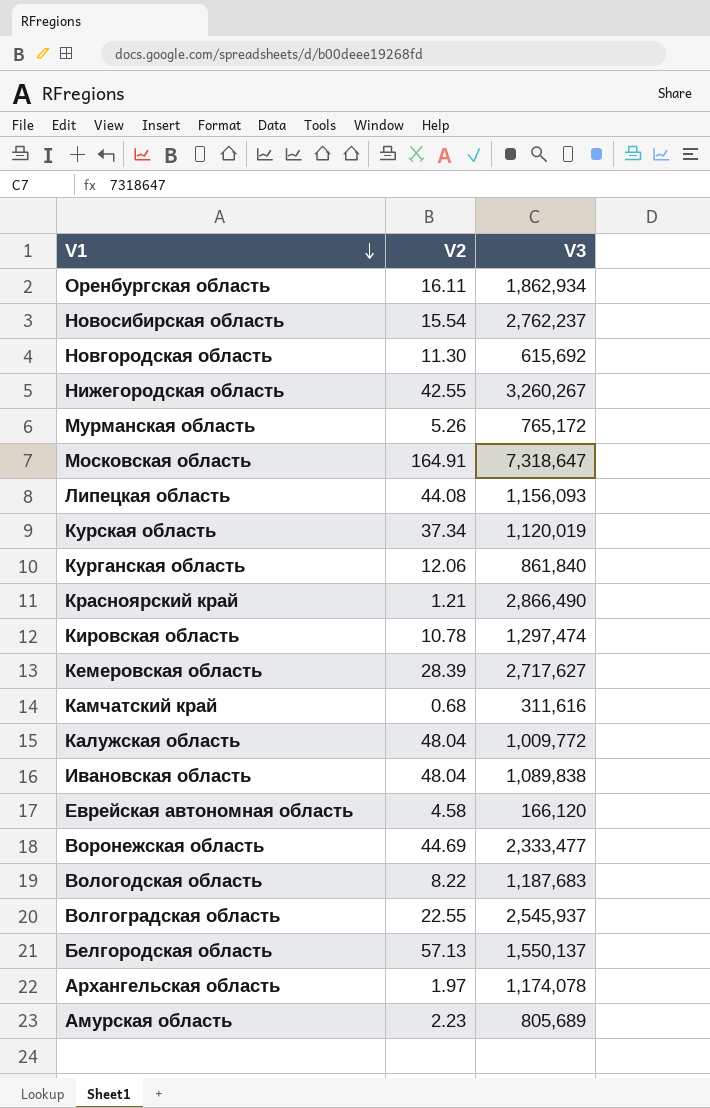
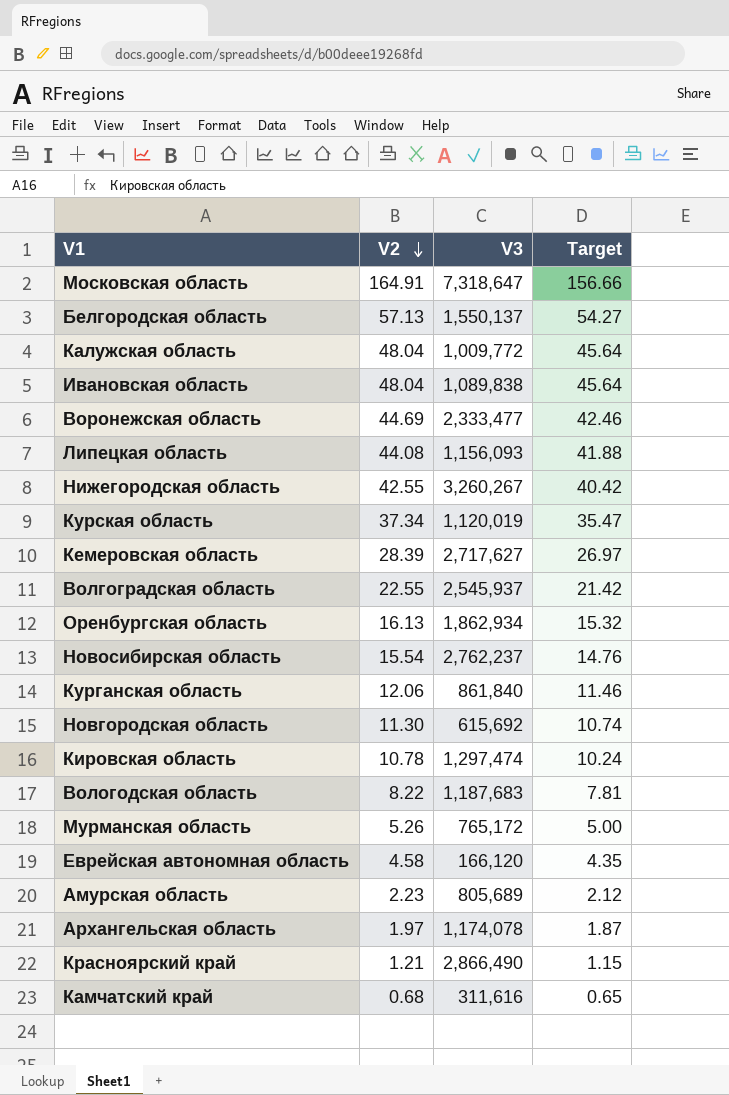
row order: V1 descending -> V2 descending
column Target | formula: none -> [V2] * 0.95
Оренбургская область | V2: 16.11 -> 16.13

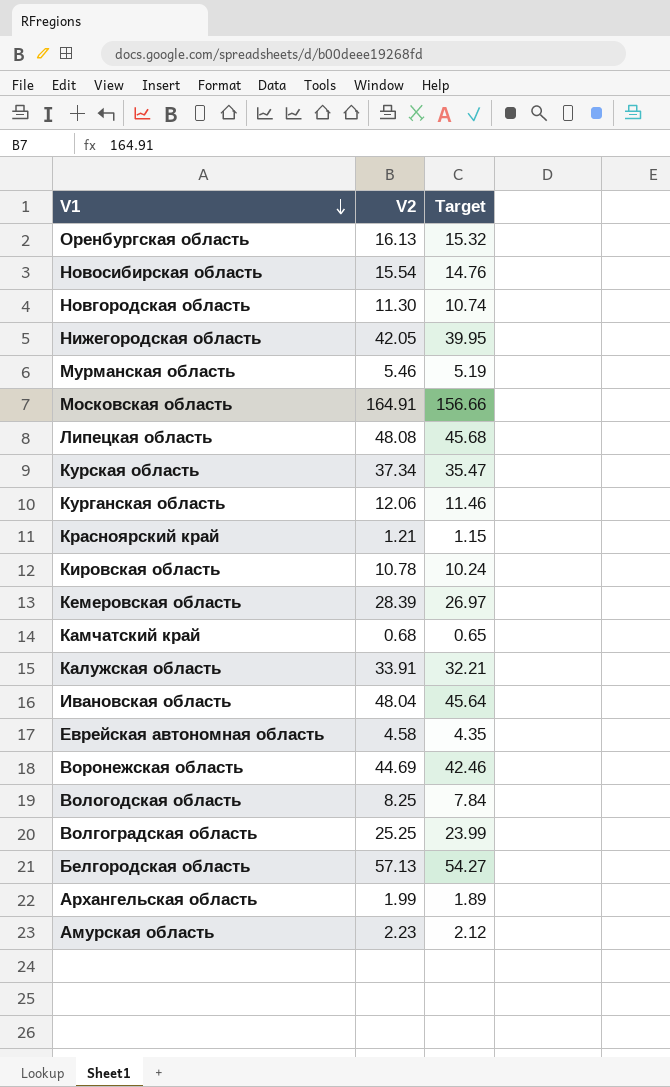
row order: V2 descending -> V1 descending
column V3 | position: 3 -> none
Нижегородская область | V2: 42.55 -> 42.05
Нижегородская область | Target: 40.42 -> 39.95
Мурманская область | V2: 5.26 -> 5.46
Мурманская область | Target: 5.00 -> 5.19
Липецкая область | V2: 44.08 -> 48.08
Липецкая область | Target: 41.88 -> 45.68
Калужская область | V2: 48.04 -> 33.91
Калужская область | Target: 45.64 -> 32.21
Вологодская область | V2: 8.22 -> 8.25
Вологодская область | Target: 7.81 -> 7.84
Волгоградская область | V2: 22.55 -> 25.25
Волгоградская область | Target: 21.42 -> 23.99
Архангельская область | V2: 1.97 -> 1.99
Архангельская область | Target: 1.87 -> 1.89

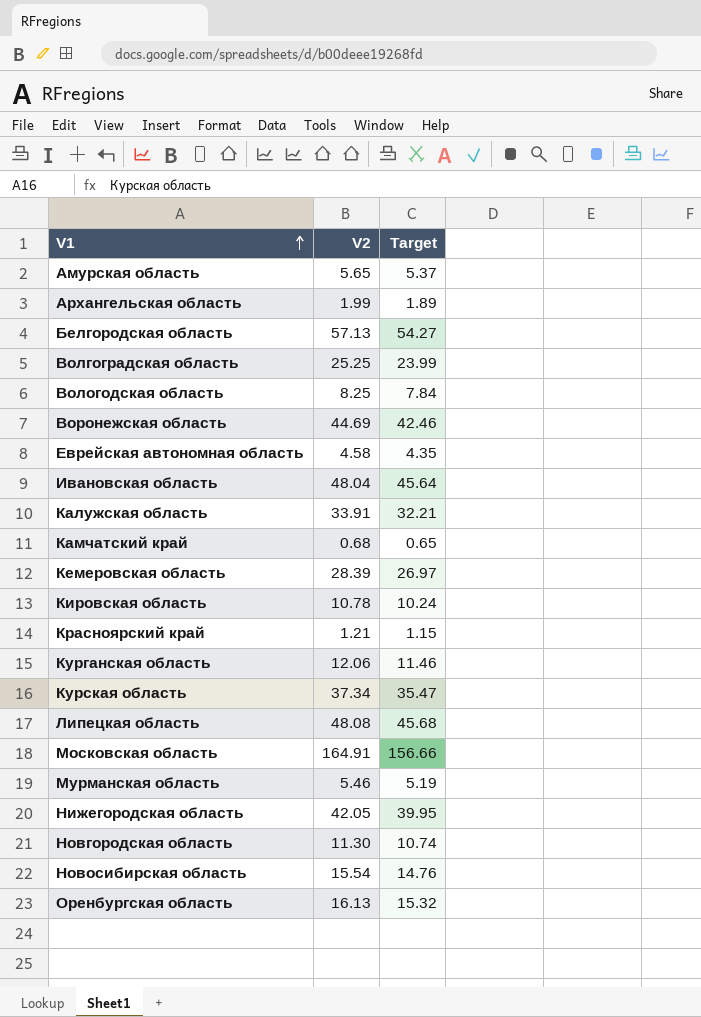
row order: V1 descending -> V1 ascending
Амурская область | V2: 2.23 -> 5.65
Амурская область | Target: 2.12 -> 5.37

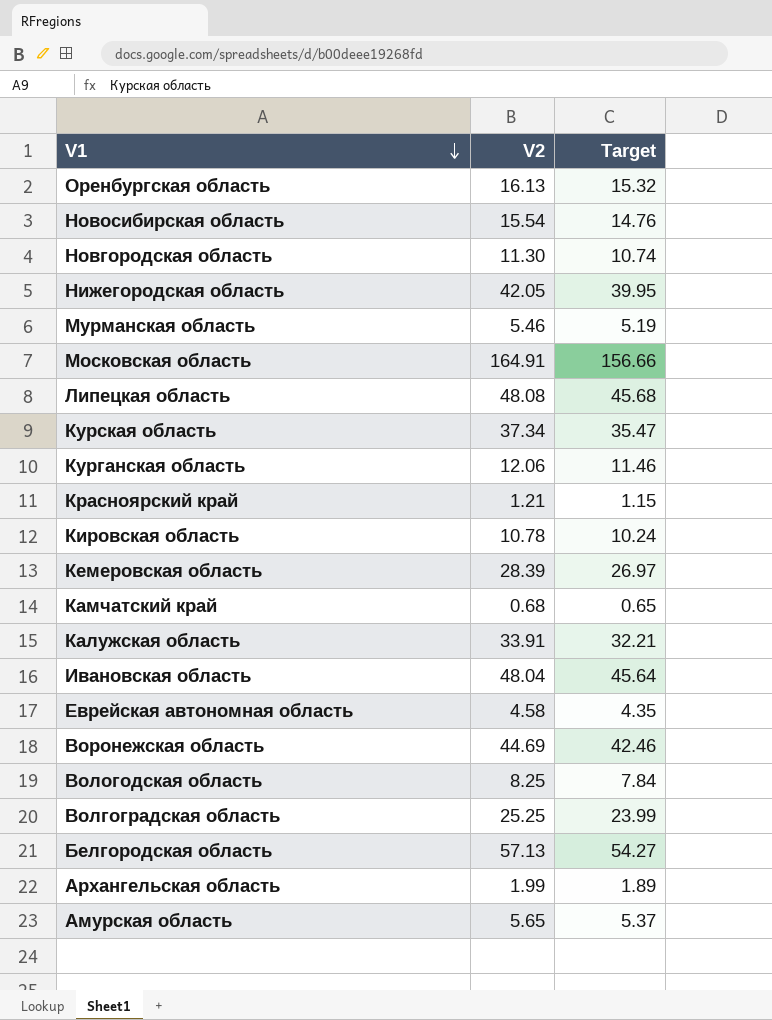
row order: V1 ascending -> V1 descending

